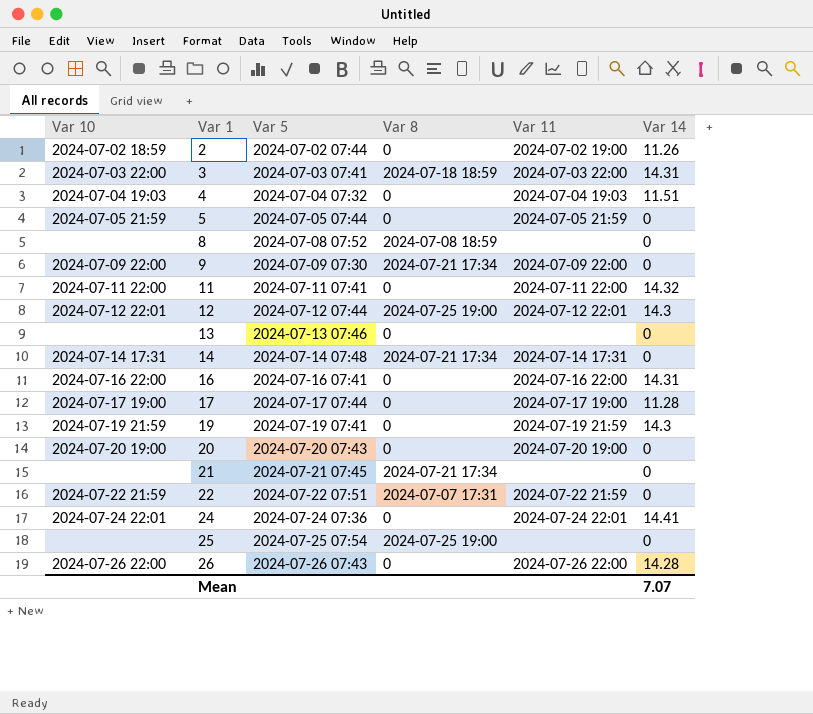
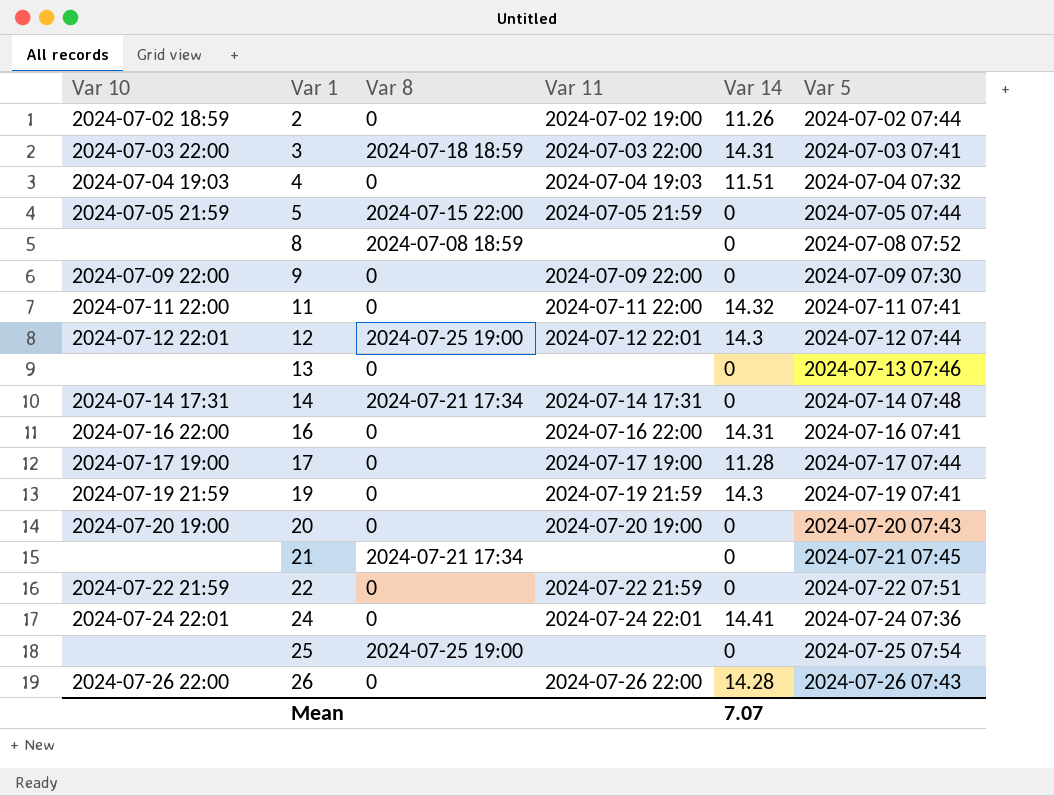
column Var 5 | position: 3 -> 6
5 | Var 8: 0 -> 2024-07-15 22:00
9 | Var 8: 2024-07-21 17:34 -> 0
22 | Var 8: 2024-07-07 17:31 -> 0

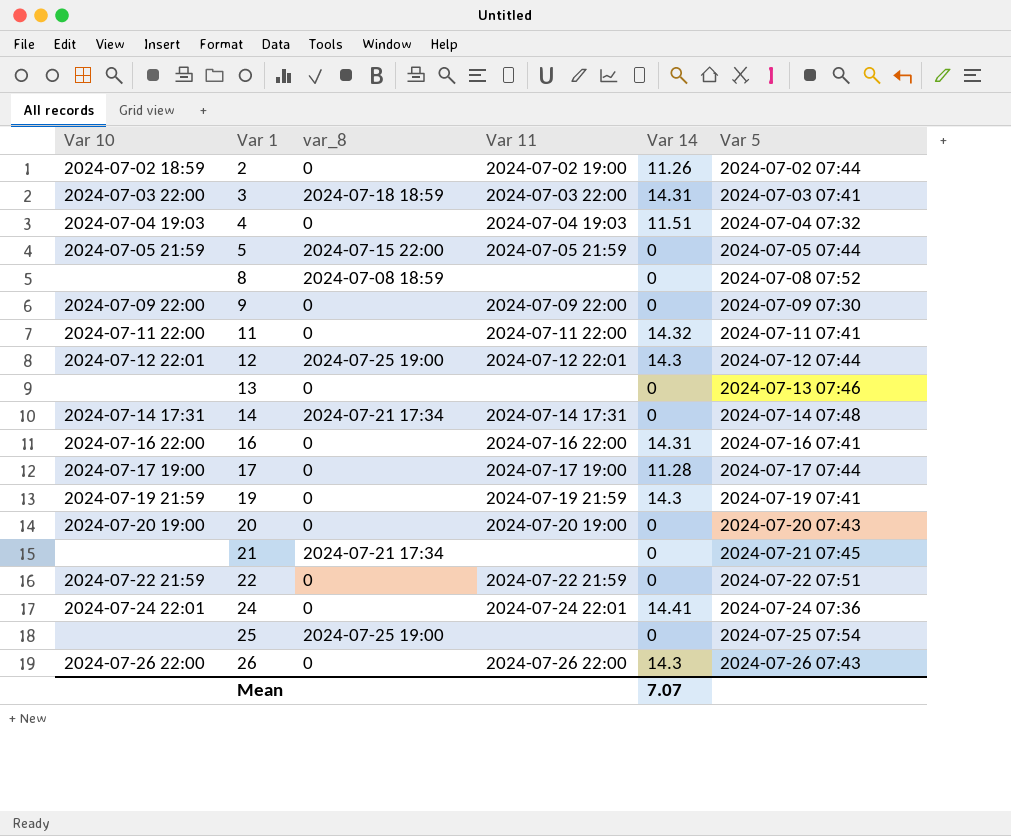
column name: Var 8 -> var_8
26 | Var 14: 14.28 -> 14.3

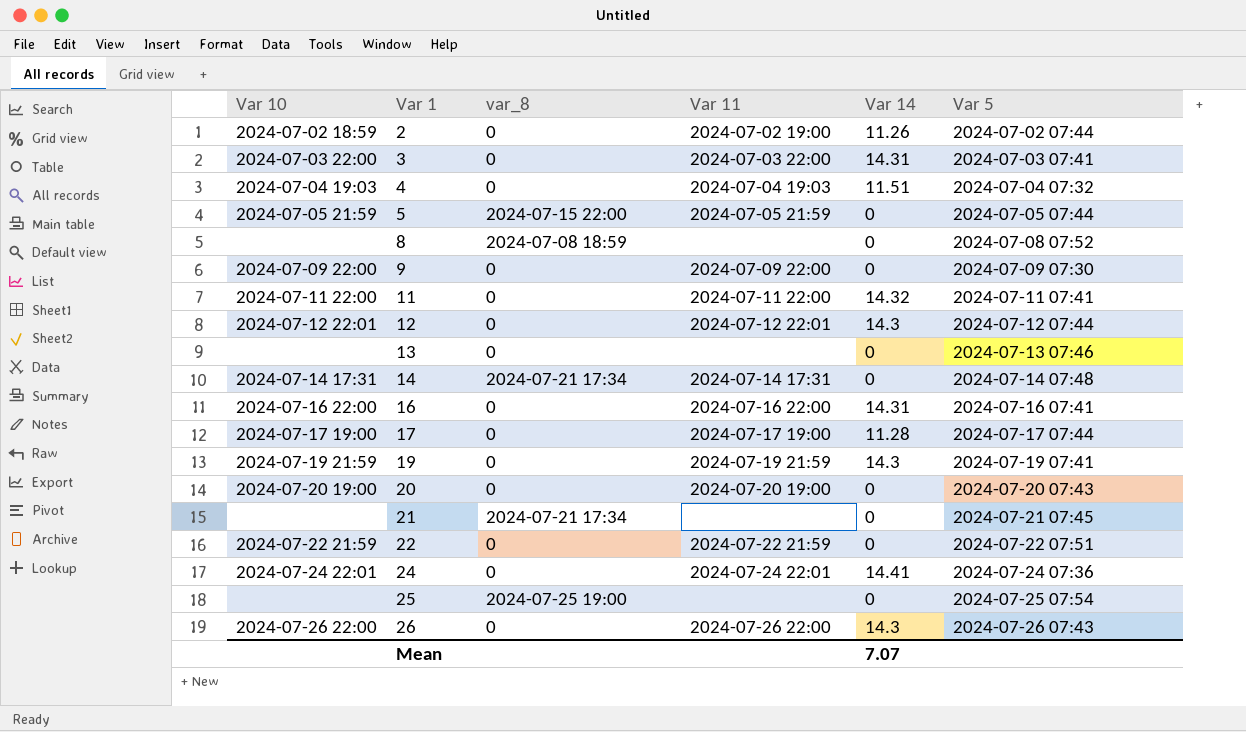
3 | var_8: 2024-07-18 18:59 -> 0
12 | var_8: 2024-07-25 19:00 -> 0

